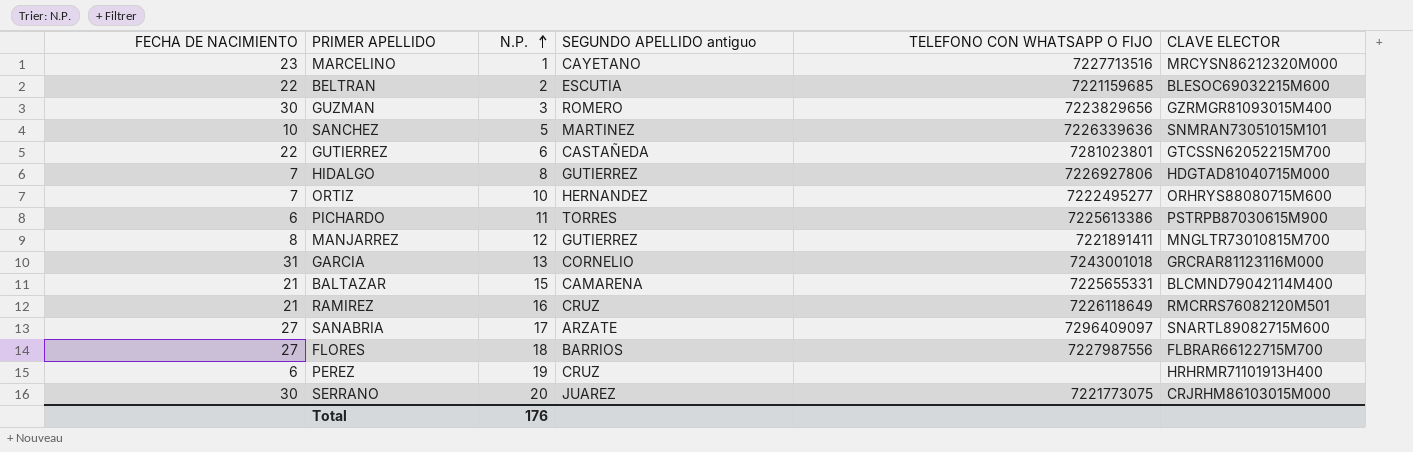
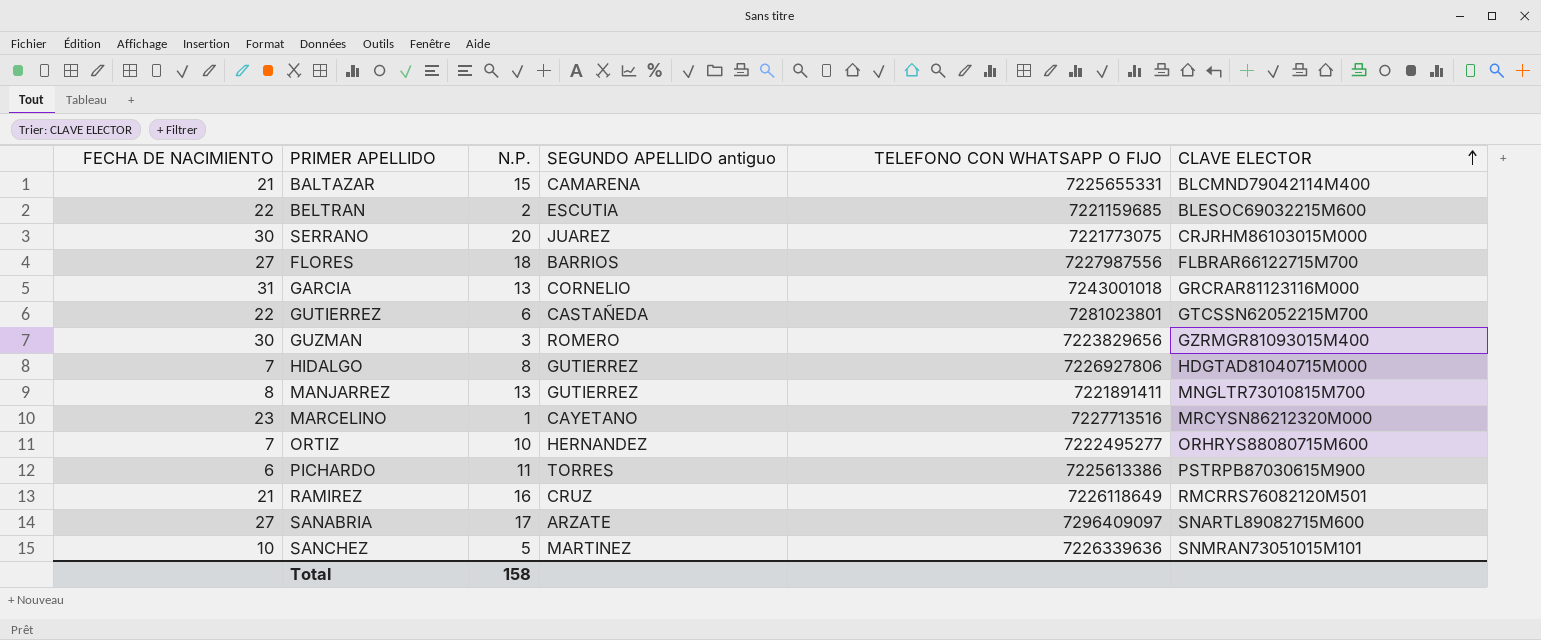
row order: N.P. ascending -> CLAVE ELECTOR ascending
row PEREZ: 6 | 19 | CRUZ | none | HRHRMR71101913H400 -> none
MANJARREZ | N.P.: 12 -> 13
Total | N.P.: 176 -> 158

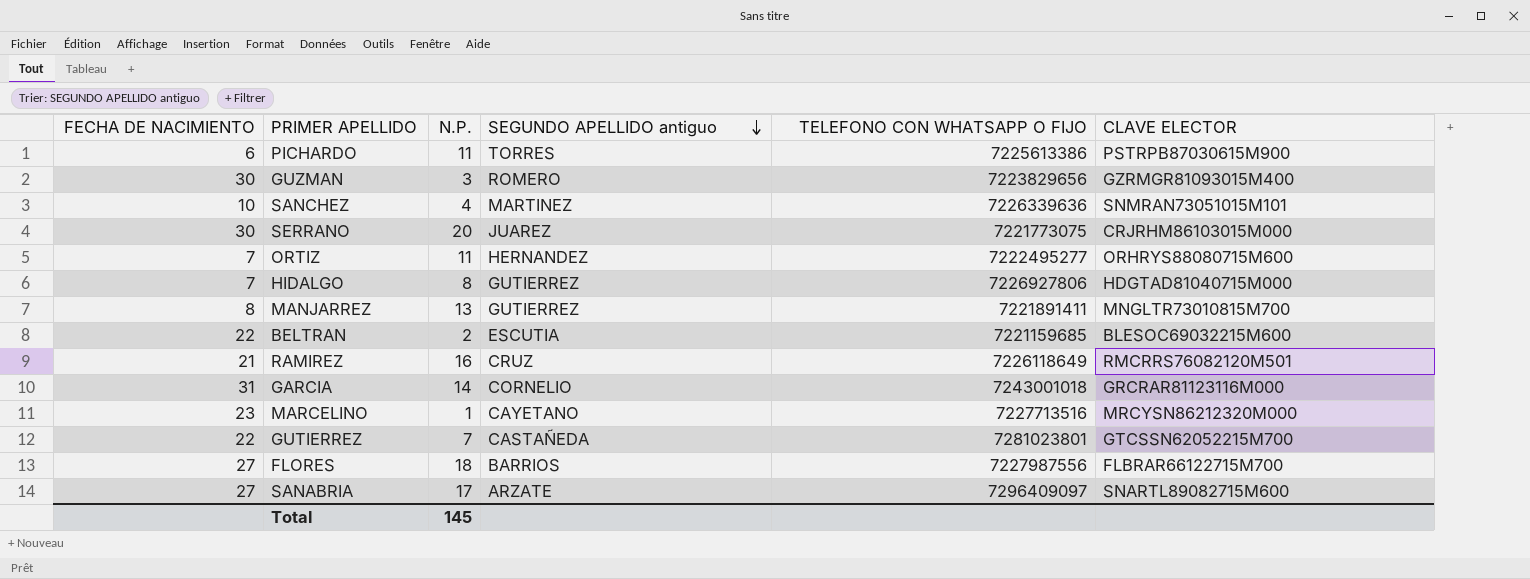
row order: CLAVE ELECTOR ascending -> SEGUNDO APELLIDO antiguo descending
row BALTAZAR: 21 | 15 | CAMARENA | 7225655331 | BLCMND79042114M400 -> none
SANCHEZ | N.P.: 5 -> 4
ORTIZ | N.P.: 10 -> 11
GARCIA | N.P.: 13 -> 14
GUTIERREZ | N.P.: 6 -> 7
Total | N.P.: 158 -> 145

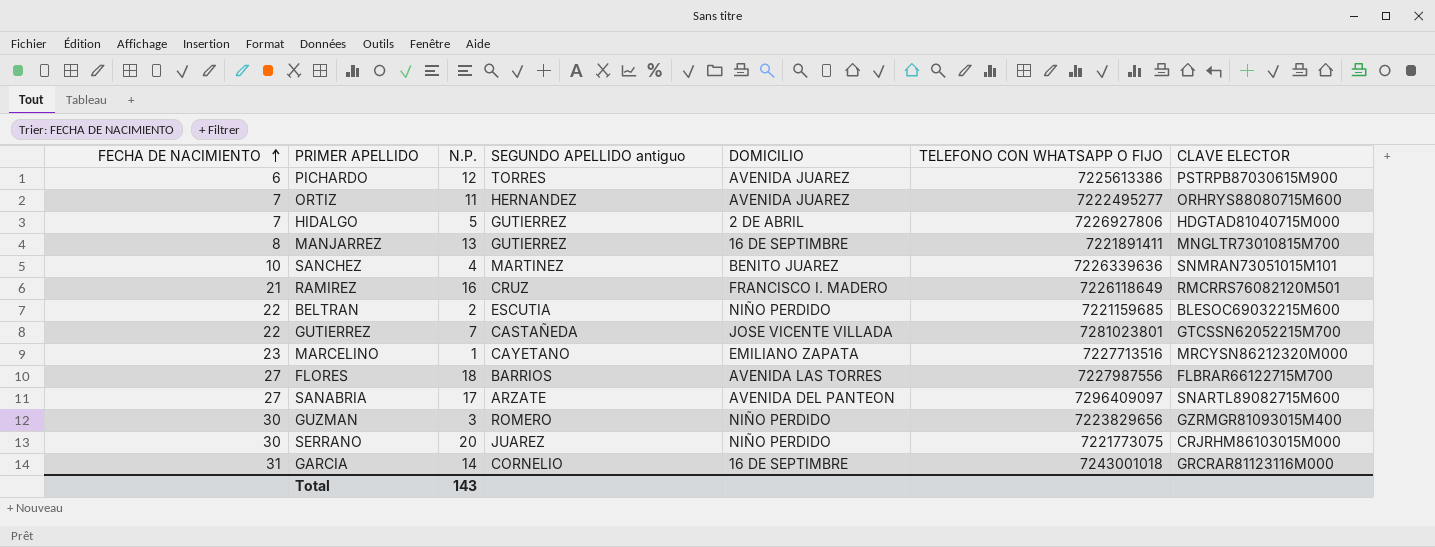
row order: SEGUNDO APELLIDO antiguo descending -> FECHA DE NACIMIENTO ascending
column DOMICILIO | position: none -> 5
PICHARDO | N.P.: 11 -> 12
HIDALGO | N.P.: 8 -> 5
Total | N.P.: 145 -> 143

